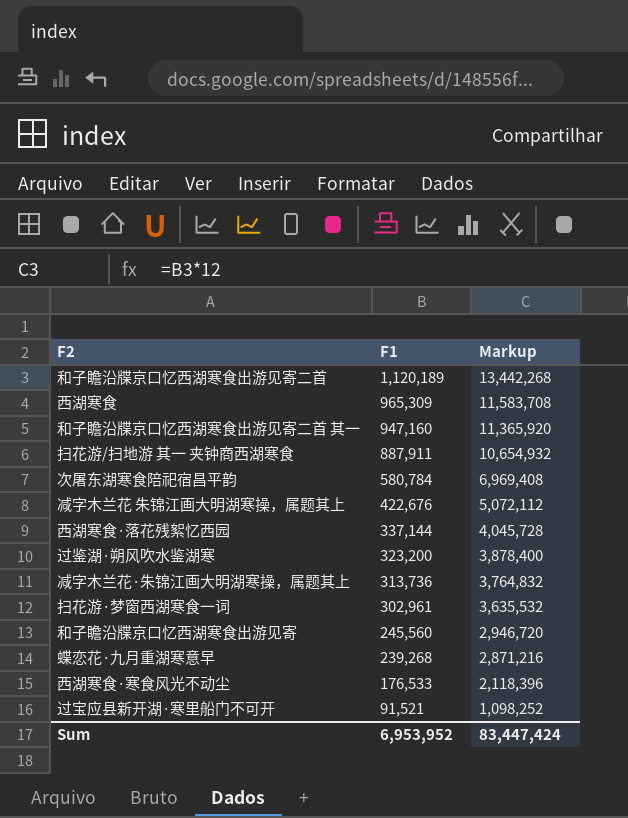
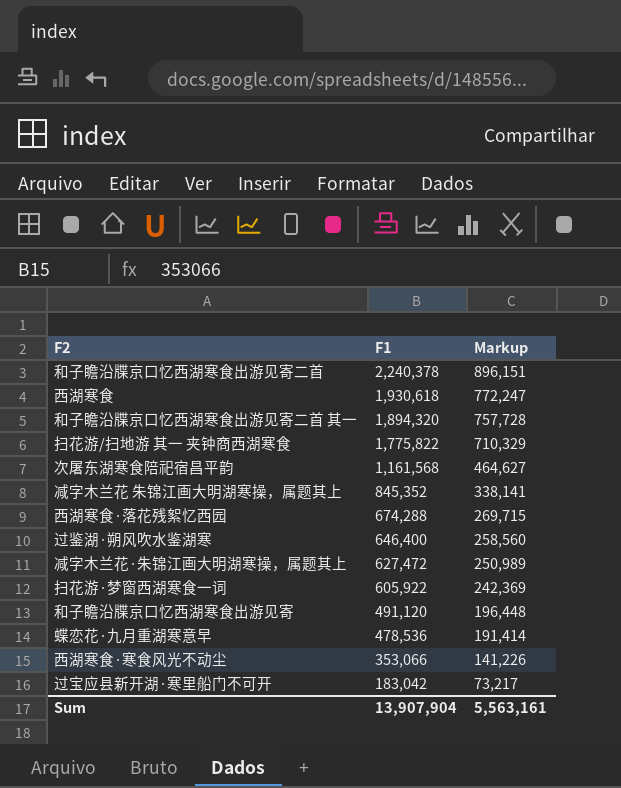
column Markup | formula: [F1] * 12 -> [F1] * 0.4
和子瞻沿牒京口忆西湖寒食出游见寄二首 | F1: 1,120,189 -> 2,240,378
西湖寒食 | F1: 965,309 -> 1,930,618
和子瞻沿牒京口忆西湖寒食出游见寄二首 其一 | F1: 947,160 -> 1,894,320
扫花游/扫地游 其一 夹钟商西湖寒食 | F1: 887,911 -> 1,775,822
次屠东湖寒食陪祀宿昌平韵 | F1: 580,784 -> 1,161,568
减字木兰花 朱锦江画大明湖寒操，属题其上 | F1: 422,676 -> 845,352
西湖寒食·落花残絮忆西园 | F1: 337,144 -> 674,288
过鉴湖·朔风吹水鉴湖寒 | F1: 323,200 -> 646,400
减字木兰花·朱锦江画大明湖寒操，属题其上 | F1: 313,736 -> 627,472
扫花游·梦窗西湖寒食一词 | F1: 302,961 -> 605,922
和子瞻沿牒京口忆西湖寒食出游见寄 | F1: 245,560 -> 491,120
蝶恋花·九月重湖寒意早 | F1: 239,268 -> 478,536
西湖寒食·寒食风光不动尘 | F1: 176,533 -> 353,066
过宝应县新开湖·寒里船门不可开 | F1: 91,521 -> 183,042
Sum | F1: 6,953,952 -> 13,907,904
Sum | Markup: 83,447,424 -> 5,563,161

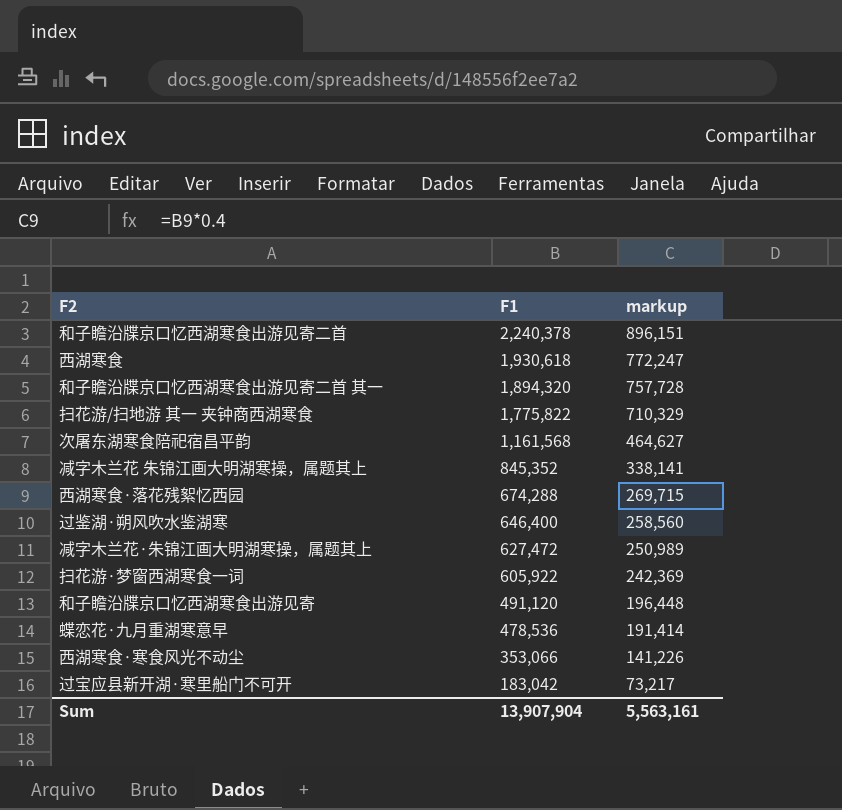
column name: Markup -> markup

